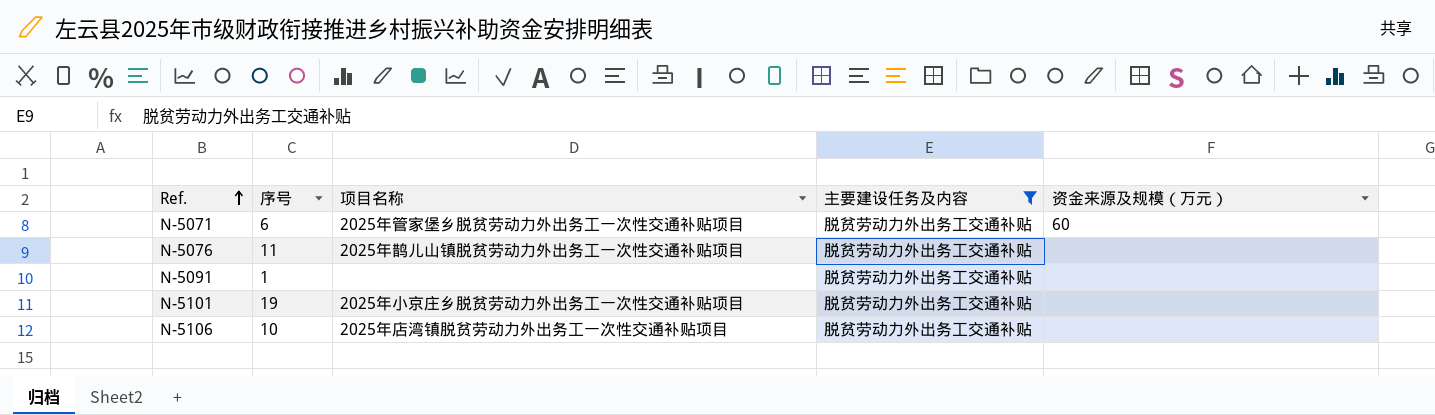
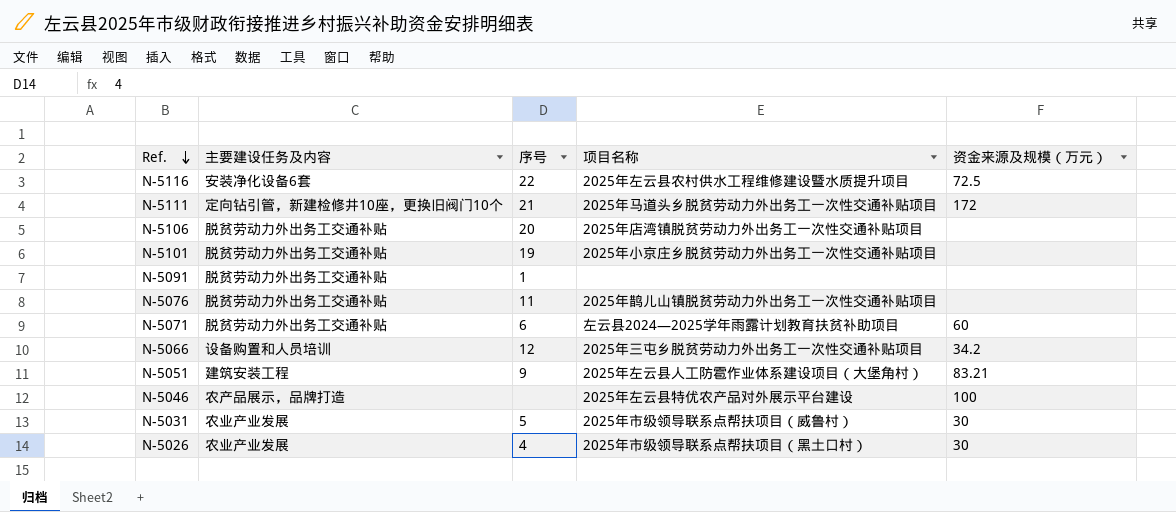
filter: 主要建设任务及内容 = 脱贫劳动力外出务工交通补贴 -> none
row order: Ref. ascending -> Ref. descending
column 主要建设任务及内容 | position: 4 -> 2
N-5106 | 序号: 10 -> 20
N-5071 | 项目名称: 2025年管家堡乡脱贫劳动力外出务工一次性交通补贴项目 -> 左云县2024—2025学年雨露计划教育扶贫补助项目

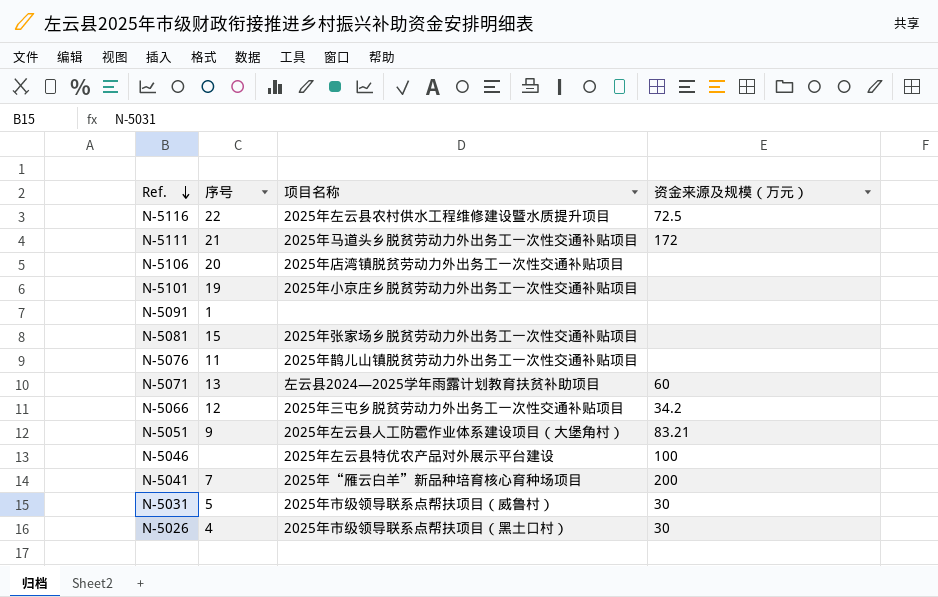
column 主要建设任务及内容 | position: 2 -> none
row N-5081: none -> 15 | 2025年张家场乡脱贫劳动力外出务工一次性交通补贴项目 | none
N-5071 | 序号: 6 -> 13
row N-5041: none -> 7 | 2025年“雁云白羊”新品种培育核心育种场项目 | 200

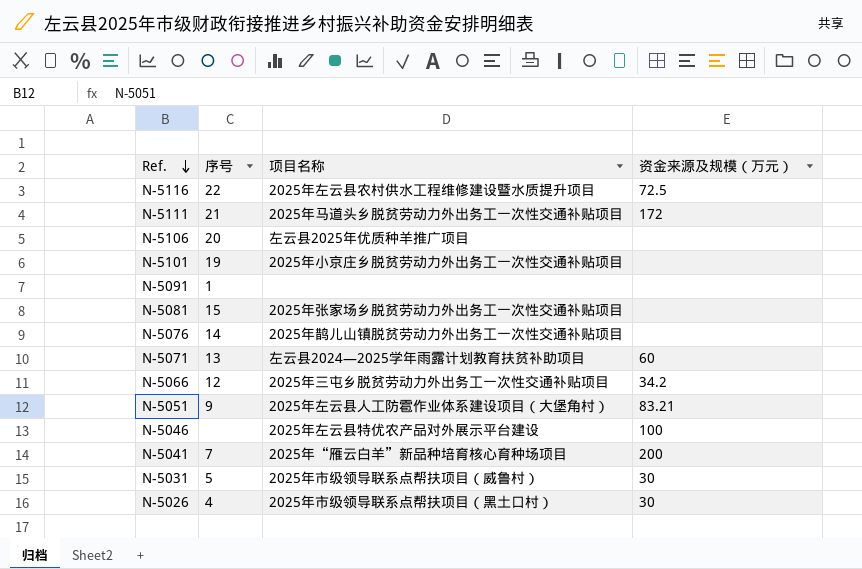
N-5106 | 项目名称: 2025年店湾镇脱贫劳动力外出务工一次性交通补贴项目 -> 左云县2025年优质种羊推广项目
N-5076 | 序号: 11 -> 14

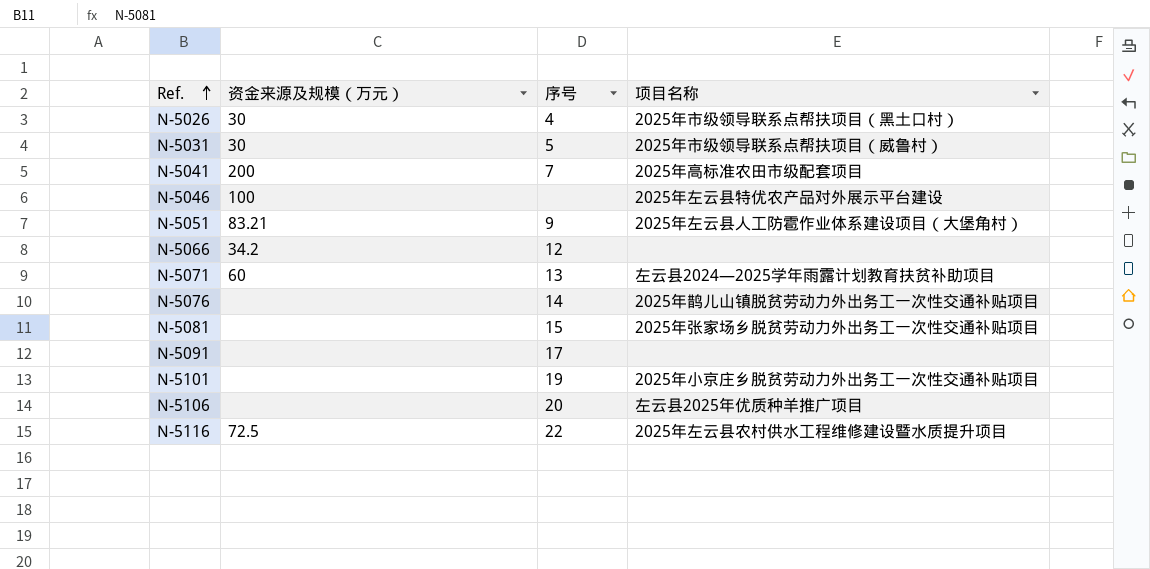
row order: Ref. descending -> Ref. ascending
column 资金来源及规模（万元） | position: 4 -> 2
row N-5111: 21 | 2025年马道头乡脱贫劳动力外出务工一次性交通补贴项目 | 172 -> none
N-5041 | 项目名称: 2025年“雁云白羊”新品种培育核心育种场项目 -> 2025年高标准农田市级配套项目
N-5066 | 项目名称: 2025年三屯乡脱贫劳动力外出务工一次性交通补贴项目 -> none
N-5091 | 序号: 1 -> 17

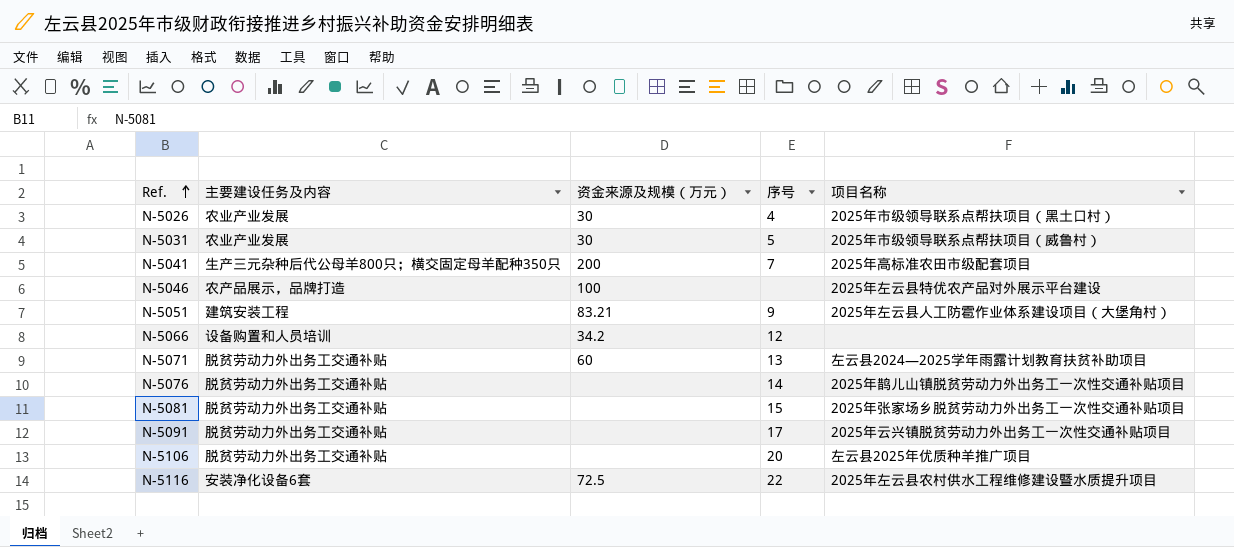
column 主要建设任务及内容 | position: none -> 2
row N-5101: none | 19 | 2025年小京庄乡脱贫劳动力外出务工一次性交通补贴项目 -> none
N-5091 | 项目名称: none -> 2025年云兴镇脱贫劳动力外出务工一次性交通补贴项目

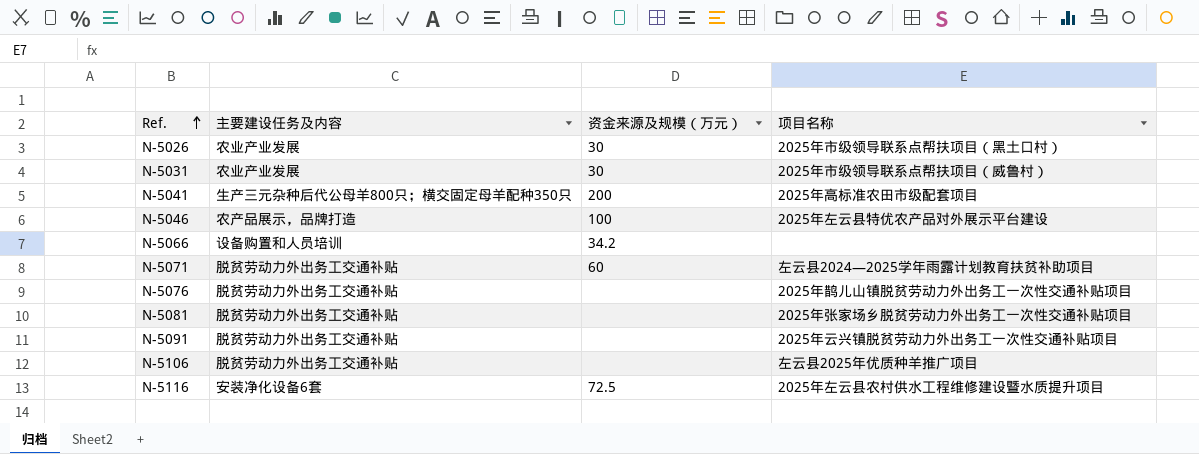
column 序号 | position: 4 -> none
row N-5051: 建筑安装工程 | 83.21 | 9 | 2025年左云县人工防雹作业体系建设项目（大堡角村） -> none

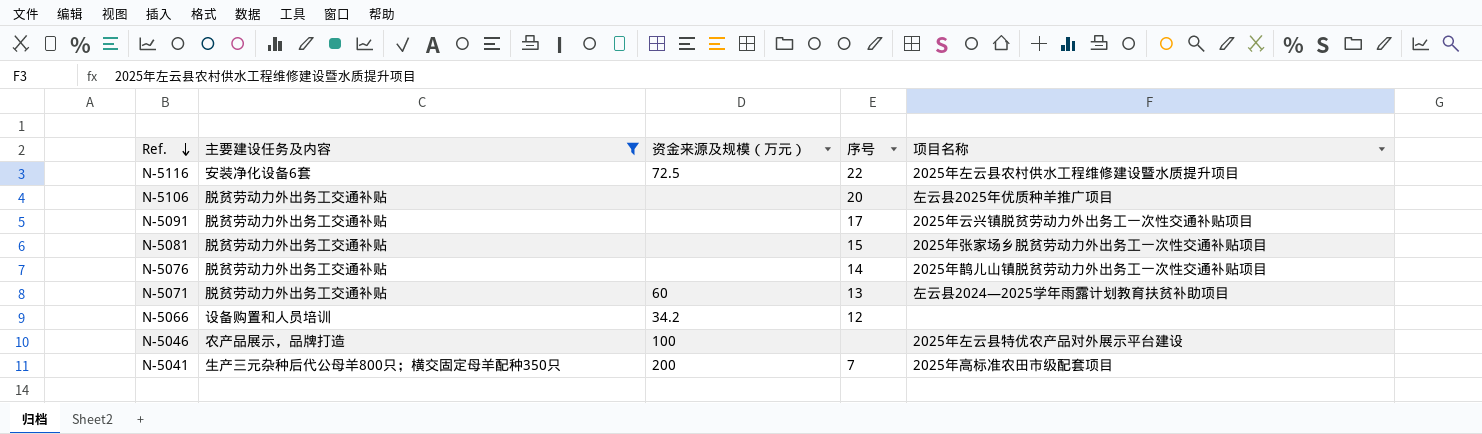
filter: none -> 主要建设任务及内容 != 农业产业发展
row order: Ref. ascending -> Ref. descending
column 序号 | position: none -> 4

